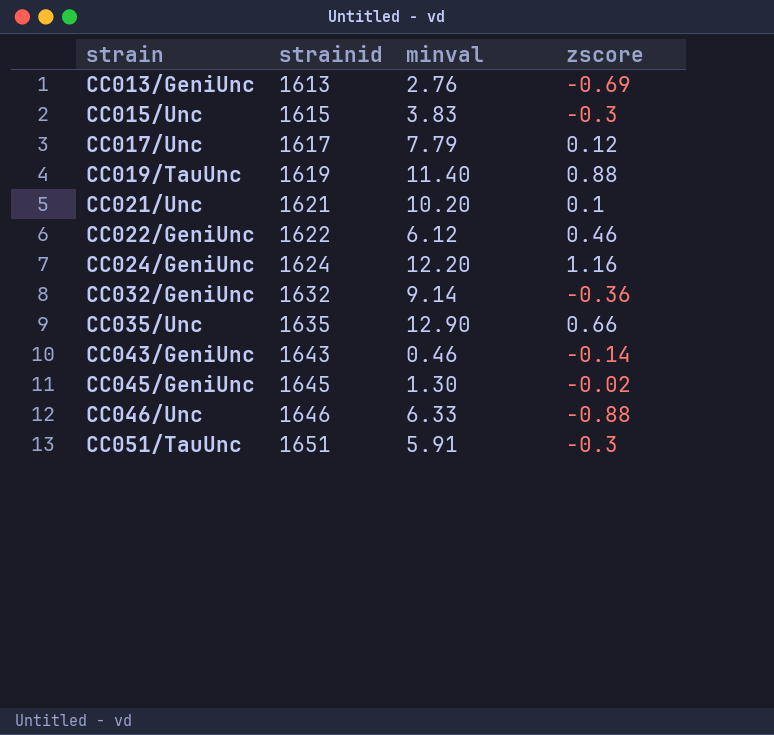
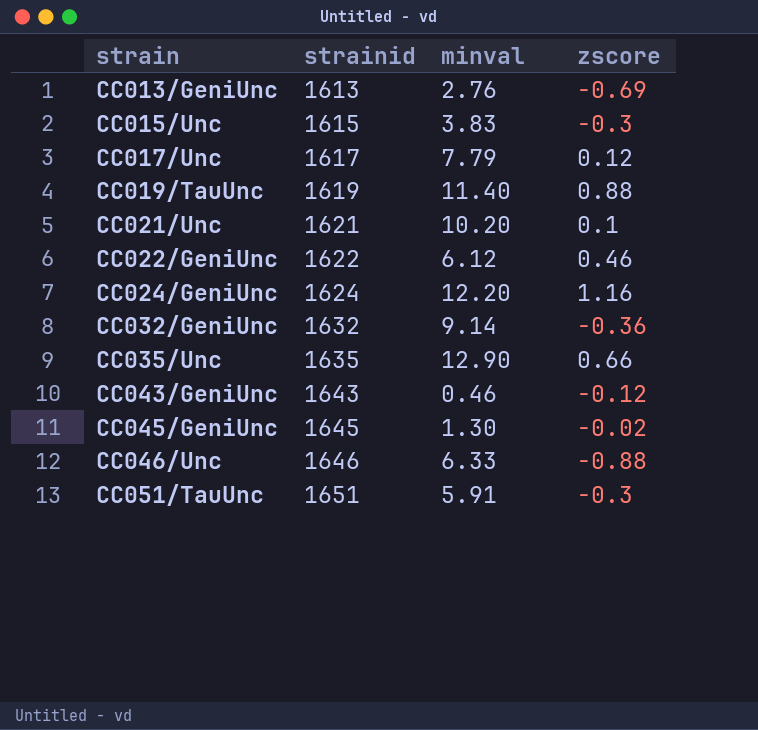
CC043/GeniUnc | zscore: -0.14 -> -0.12

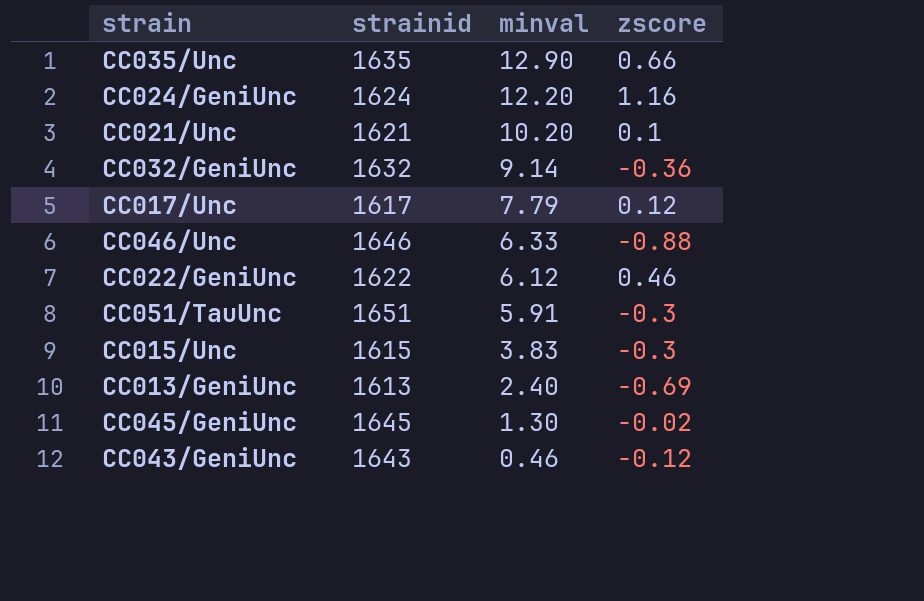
row order: strain ascending -> minval descending
row CC019/TauUnc: 1619 | 11.40 | 0.88 -> none
CC013/GeniUnc | minval: 2.76 -> 2.40

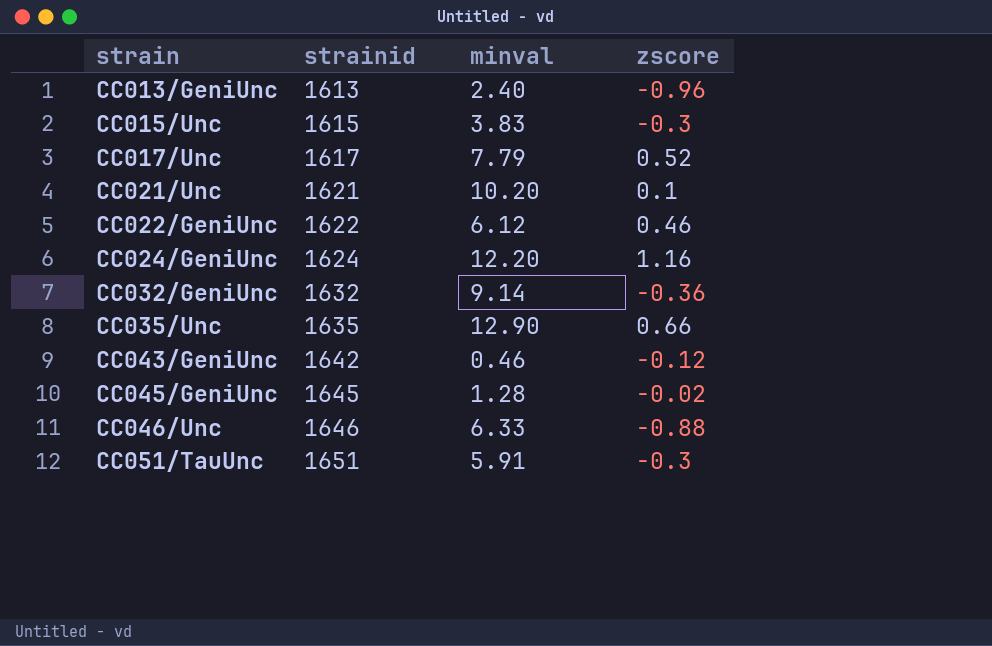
row order: minval descending -> strain ascending
CC013/GeniUnc | zscore: -0.69 -> -0.96
CC017/Unc | zscore: 0.12 -> 0.52
CC043/GeniUnc | strainid: 1643 -> 1642
CC045/GeniUnc | minval: 1.30 -> 1.28

